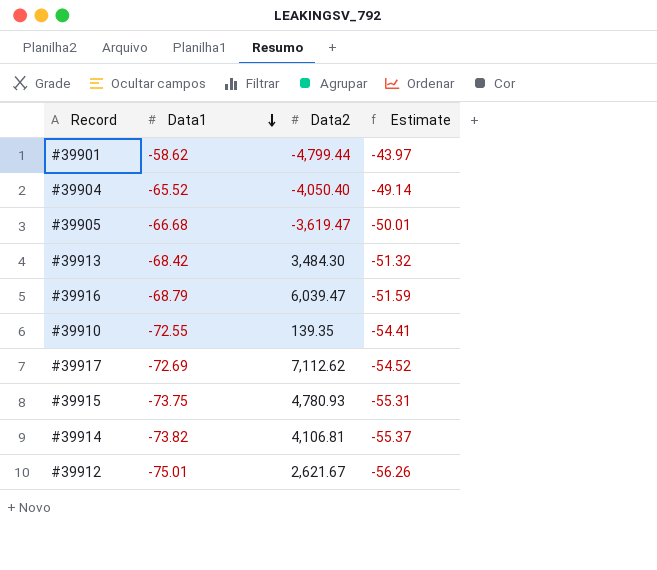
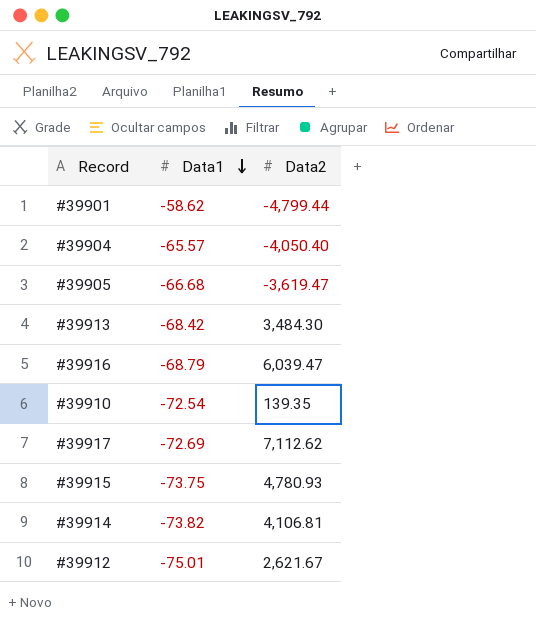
column Estimate | formula: [Data1] * 0.75 -> none
#39904 | Data1: -65.52 -> -65.57
#39910 | Data1: -72.55 -> -72.54

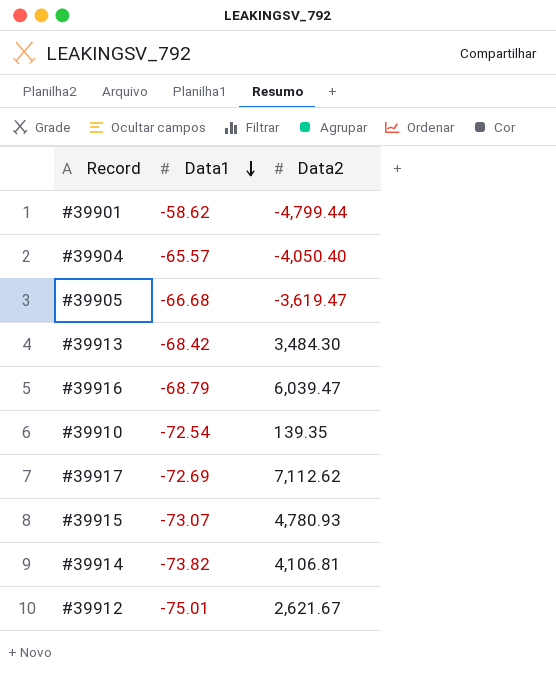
#39915 | Data1: -73.75 -> -73.07

